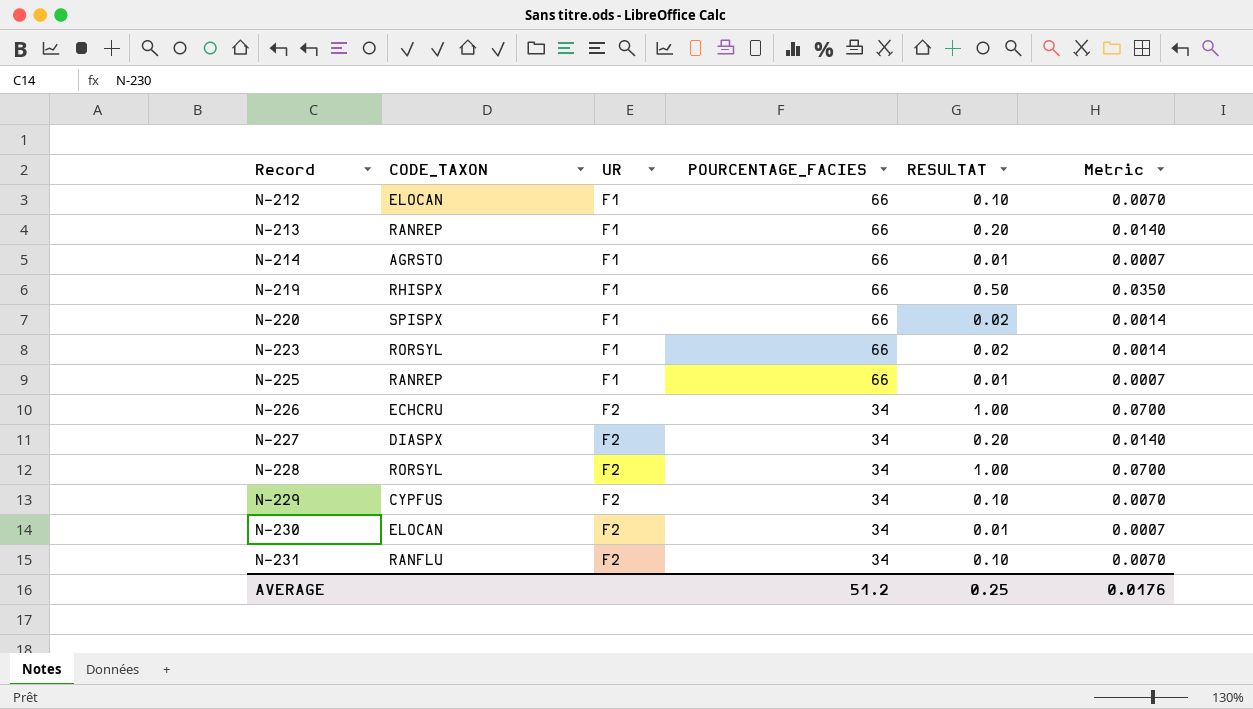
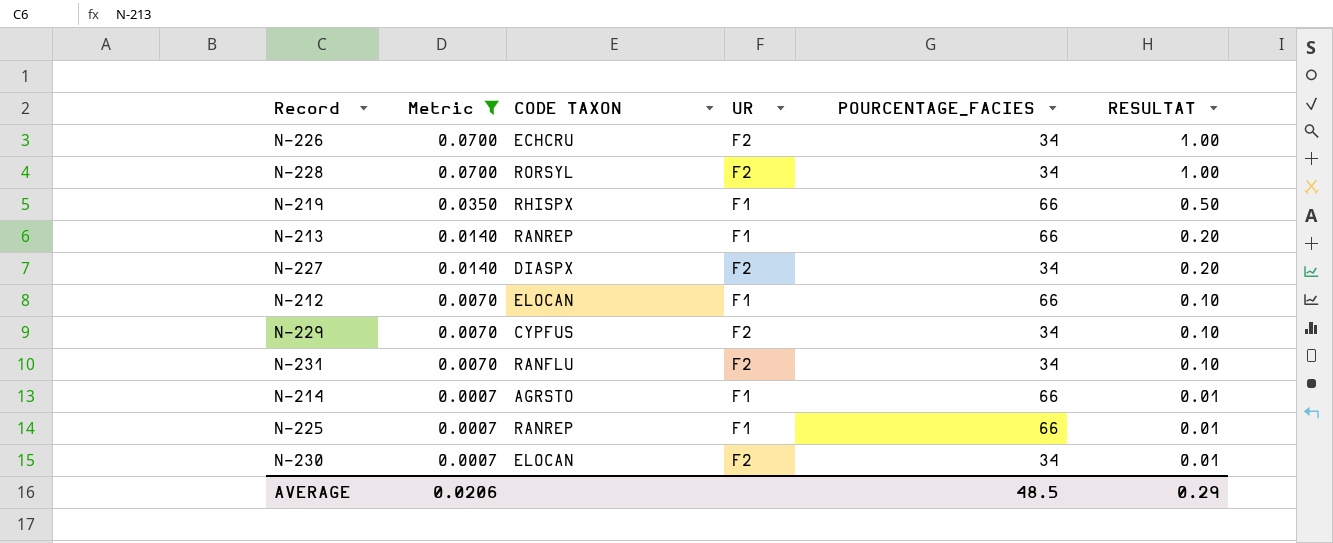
filter: none -> Metric != 0.0014
row order: Record ascending -> Metric descending
column Metric | position: 6 -> 2
column name: CODE_TAXON -> CODE TAXON
AVERAGE | Metric: 0.0176 -> 0.0206
AVERAGE | POURCENTAGE_FACIES: 51.2 -> 48.5
AVERAGE | RESULTAT: 0.25 -> 0.29

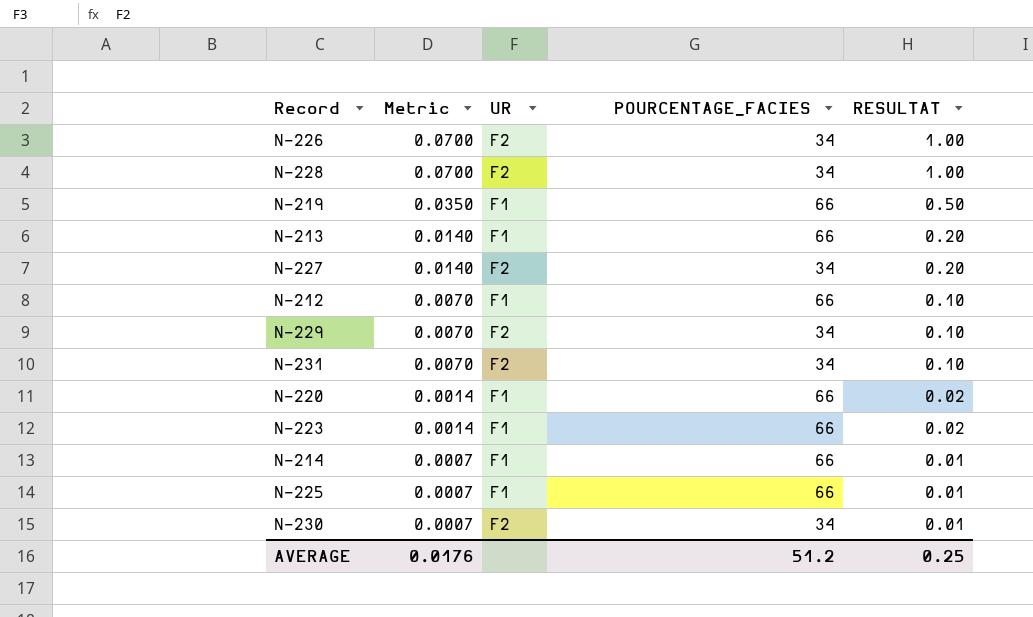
filter: Metric != 0.0014 -> none
column CODE TAXON | position: 3 -> none
AVERAGE | Metric: 0.0206 -> 0.0176
AVERAGE | POURCENTAGE_FACIES: 48.5 -> 51.2
AVERAGE | RESULTAT: 0.29 -> 0.25

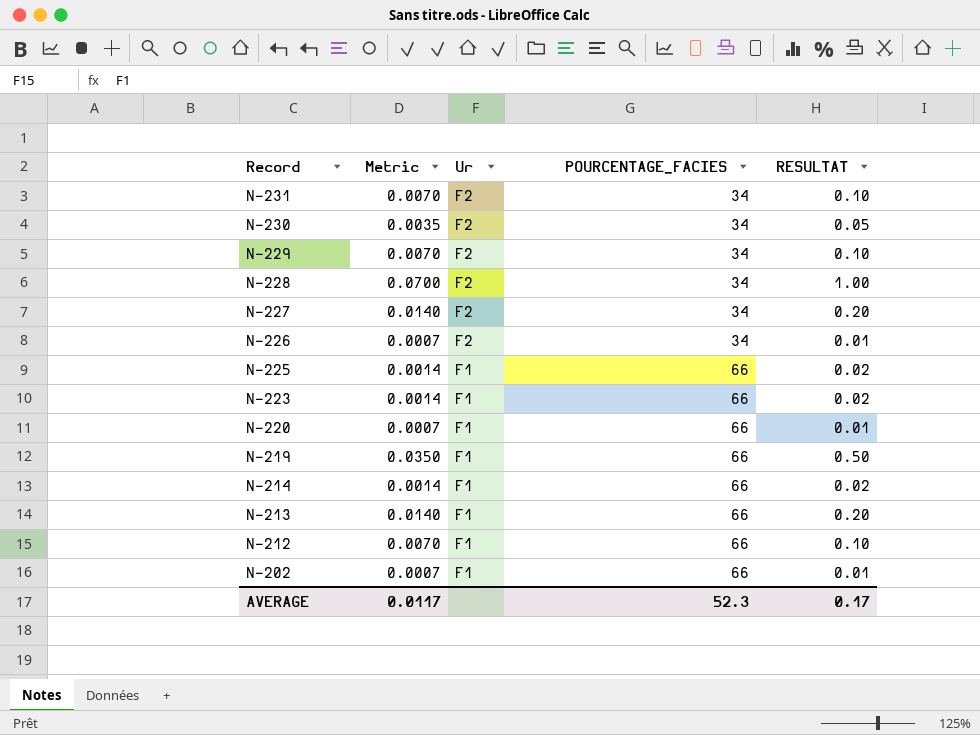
row order: Metric descending -> Record descending
column name: UR -> Ur
N-230 | Metric: 0.0007 -> 0.0035
N-230 | RESULTAT: 0.01 -> 0.05
N-226 | Metric: 0.0700 -> 0.0007
N-226 | RESULTAT: 1.00 -> 0.01
N-225 | Metric: 0.0007 -> 0.0014
N-225 | RESULTAT: 0.01 -> 0.02
N-220 | Metric: 0.0014 -> 0.0007
N-220 | RESULTAT: 0.02 -> 0.01
N-214 | Metric: 0.0007 -> 0.0014
N-214 | RESULTAT: 0.01 -> 0.02
row N-202: none -> 0.0007 | F1 | 66 | 0.01
AVERAGE | Metric: 0.0176 -> 0.0117
AVERAGE | POURCENTAGE_FACIES: 51.2 -> 52.3
AVERAGE | RESULTAT: 0.25 -> 0.17

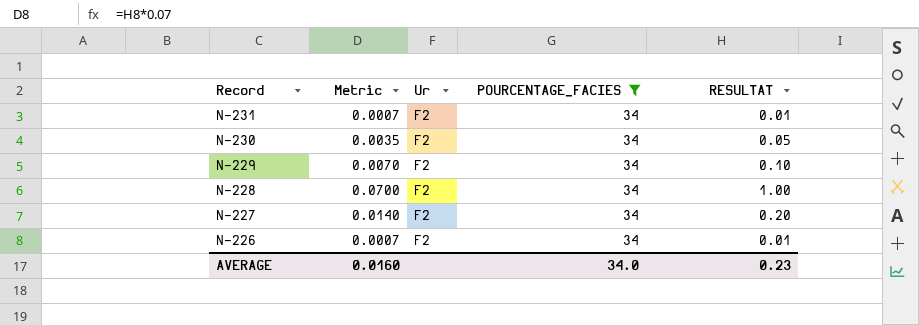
filter: none -> POURCENTAGE_FACIES = 34
N-231 | Metric: 0.0070 -> 0.0007
N-231 | RESULTAT: 0.10 -> 0.01
AVERAGE | Metric: 0.0117 -> 0.0160
AVERAGE | POURCENTAGE_FACIES: 52.3 -> 34.0
AVERAGE | RESULTAT: 0.17 -> 0.23

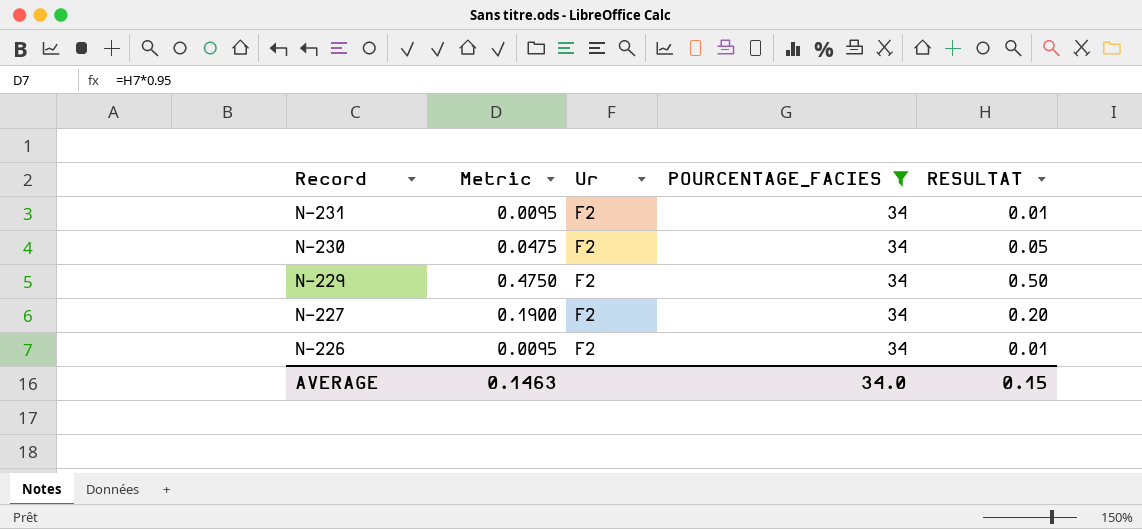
column Metric | formula: [RESULTAT] * 0.07 -> [RESULTAT] * 0.95
row N-228: 0.0700 | F2 | 34 | 1.00 -> none
N-229 | RESULTAT: 0.10 -> 0.50
AVERAGE | Metric: 0.0160 -> 0.1463
AVERAGE | RESULTAT: 0.23 -> 0.15

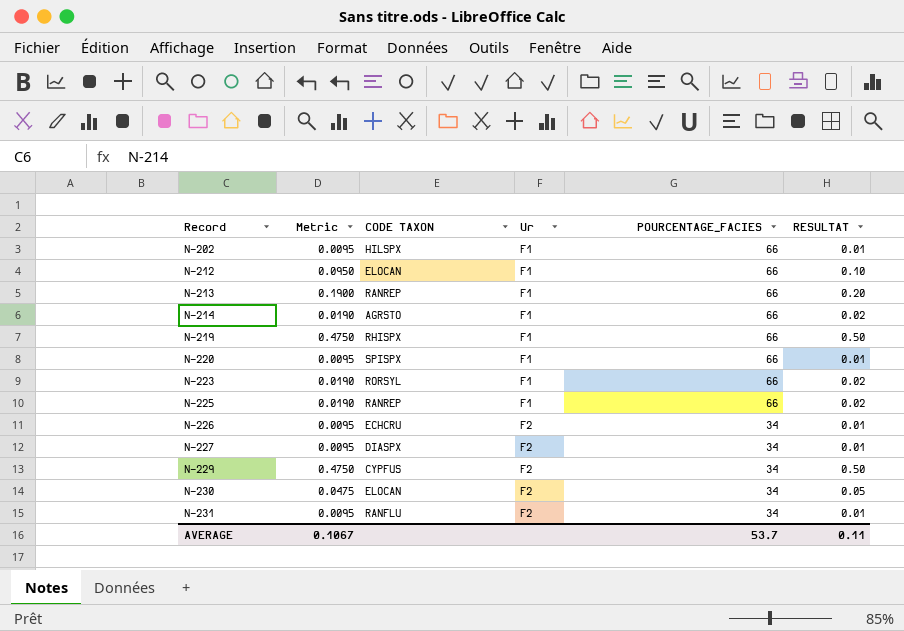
filter: POURCENTAGE_FACIES = 34 -> none
row order: Record descending -> Record ascending
column CODE TAXON | position: none -> 3
N-227 | Metric: 0.1900 -> 0.0095
N-227 | RESULTAT: 0.20 -> 0.01
AVERAGE | Metric: 0.1463 -> 0.1067
AVERAGE | POURCENTAGE_FACIES: 34.0 -> 53.7
AVERAGE | RESULTAT: 0.15 -> 0.11

